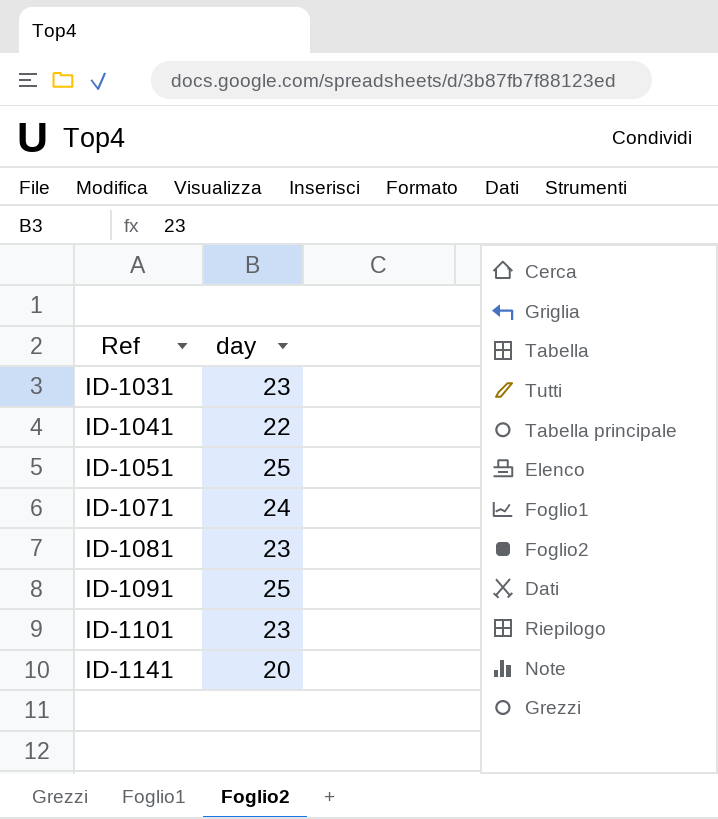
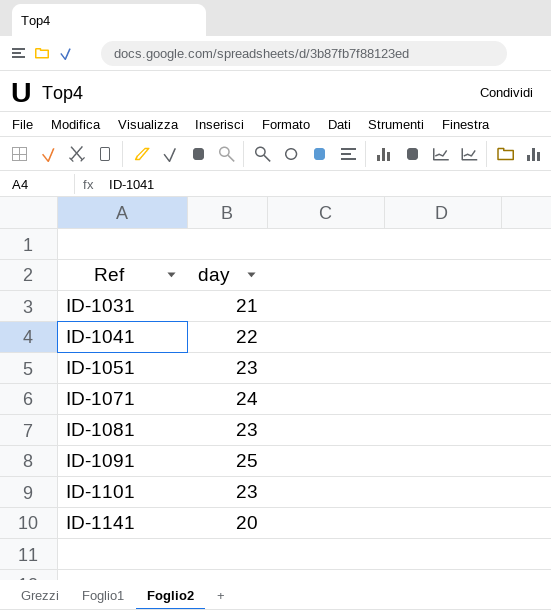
ID-1031 | day: 23 -> 21
ID-1051 | day: 25 -> 23

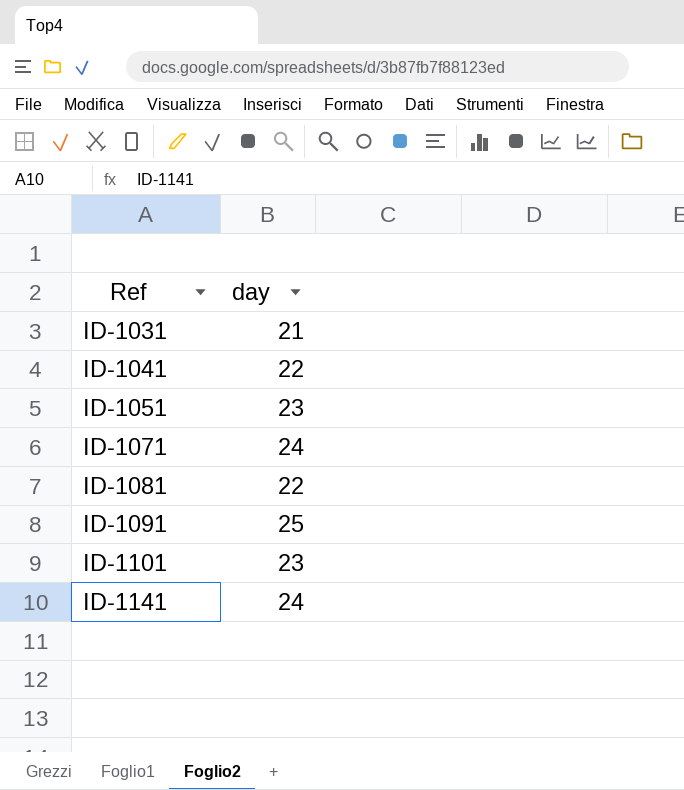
ID-1081 | day: 23 -> 22
ID-1141 | day: 20 -> 24

